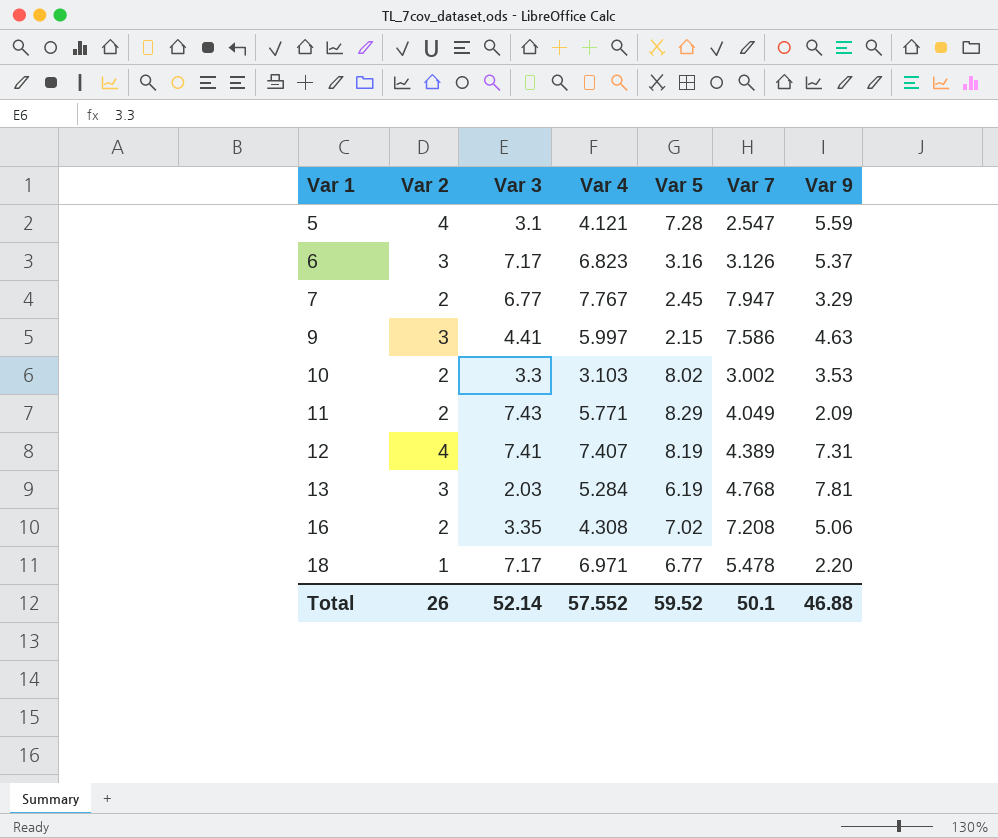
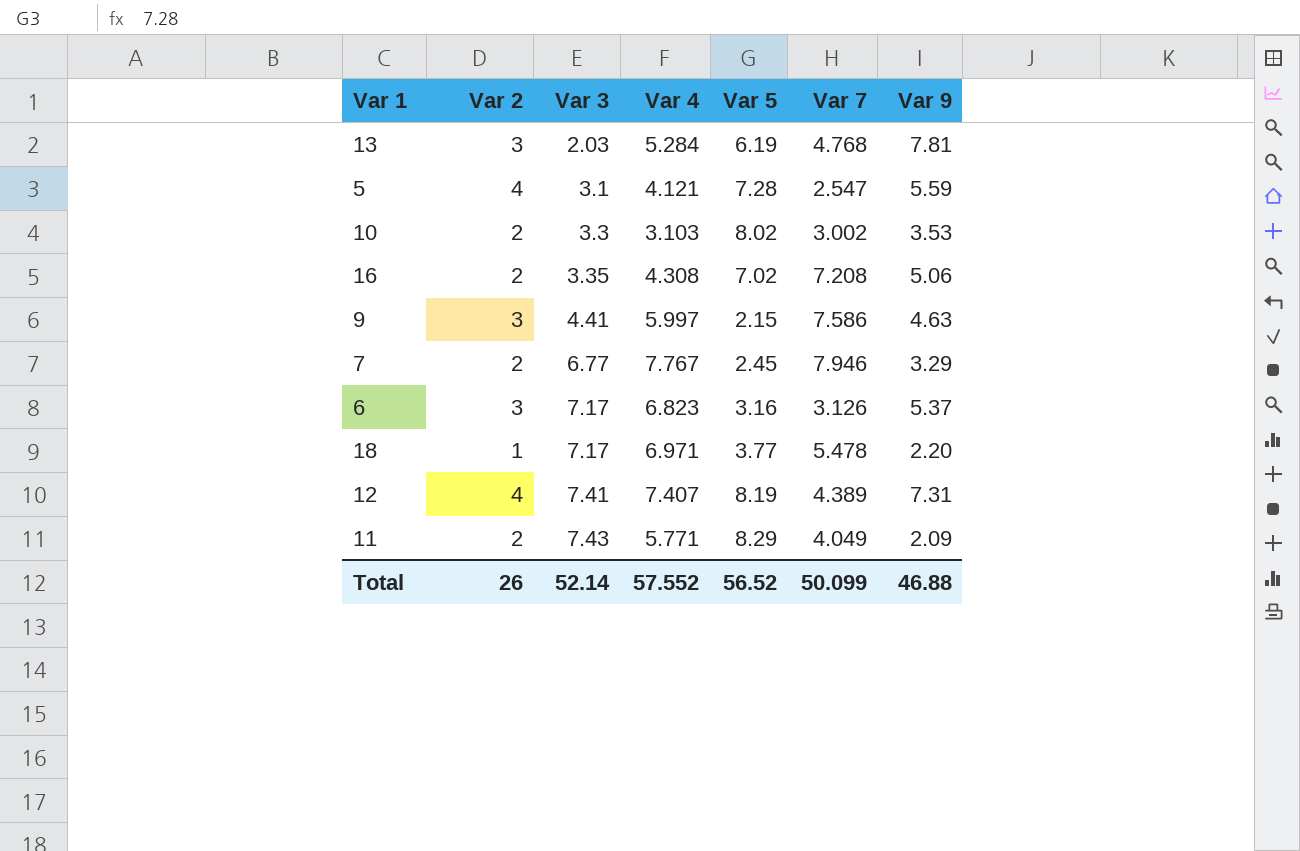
row order: Var 1 ascending -> Var 3 ascending
7 | Var 7: 7.947 -> 7.946
18 | Var 5: 6.77 -> 3.77
Total | Var 5: 59.52 -> 56.52
Total | Var 7: 50.1 -> 50.099

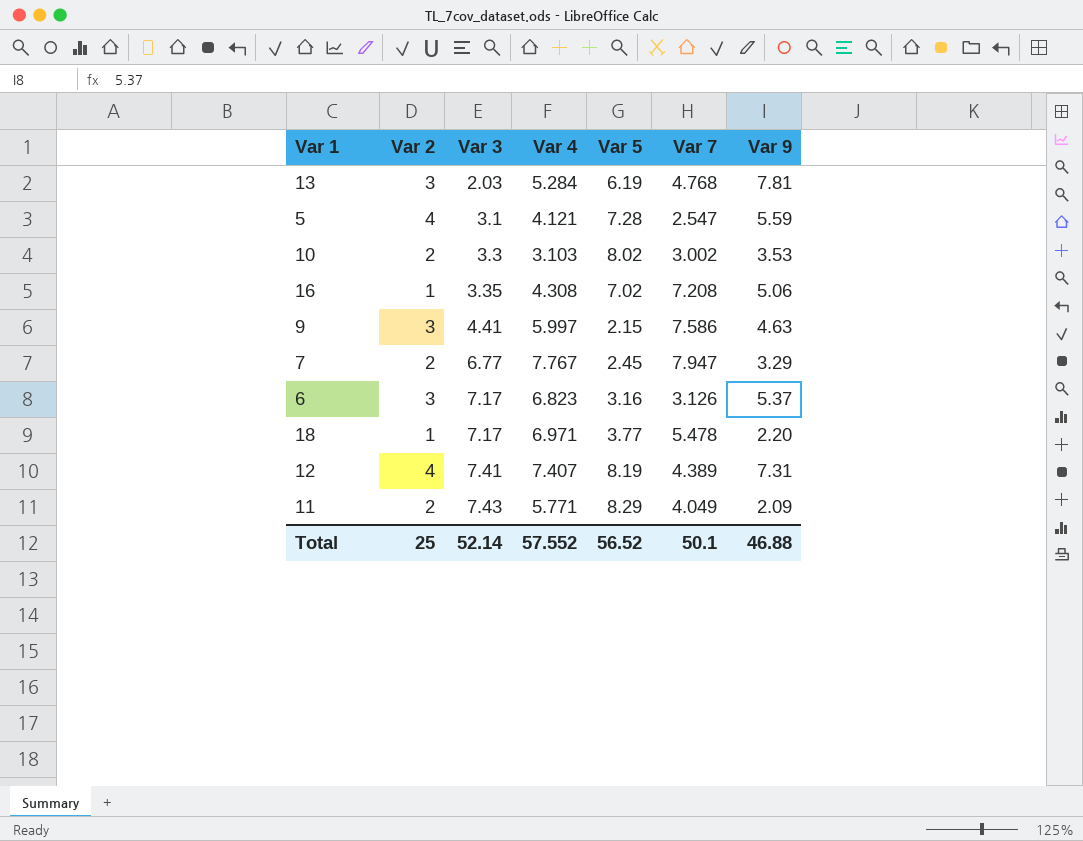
16 | Var 2: 2 -> 1
7 | Var 7: 7.946 -> 7.947
Total | Var 2: 26 -> 25
Total | Var 7: 50.099 -> 50.1

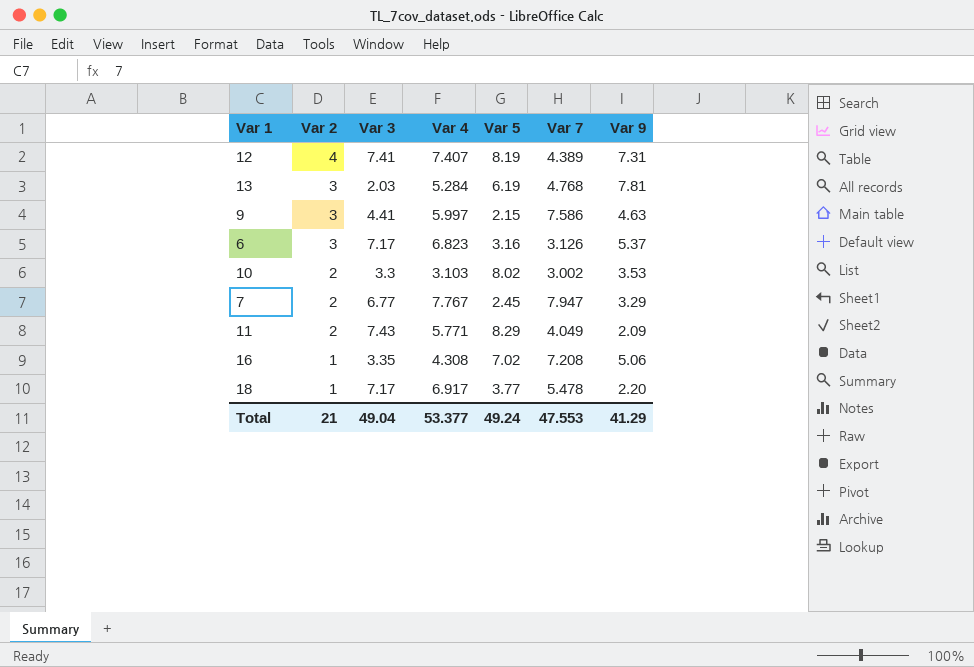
row order: Var 3 ascending -> Var 2 descending
row 5: 4 | 3.1 | 4.121 | 7.28 | 2.547 | 5.59 -> none
18 | Var 4: 6.971 -> 6.917
Total | Var 2: 25 -> 21
Total | Var 3: 52.14 -> 49.04
Total | Var 4: 57.552 -> 53.377
Total | Var 5: 56.52 -> 49.24
Total | Var 7: 50.1 -> 47.553
Total | Var 9: 46.88 -> 41.29

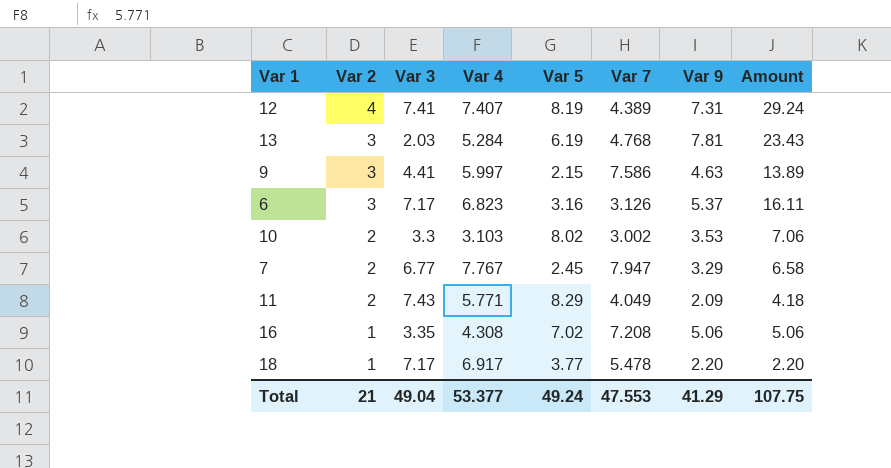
column Amount | formula: none -> [Var 2] * [Var 9]

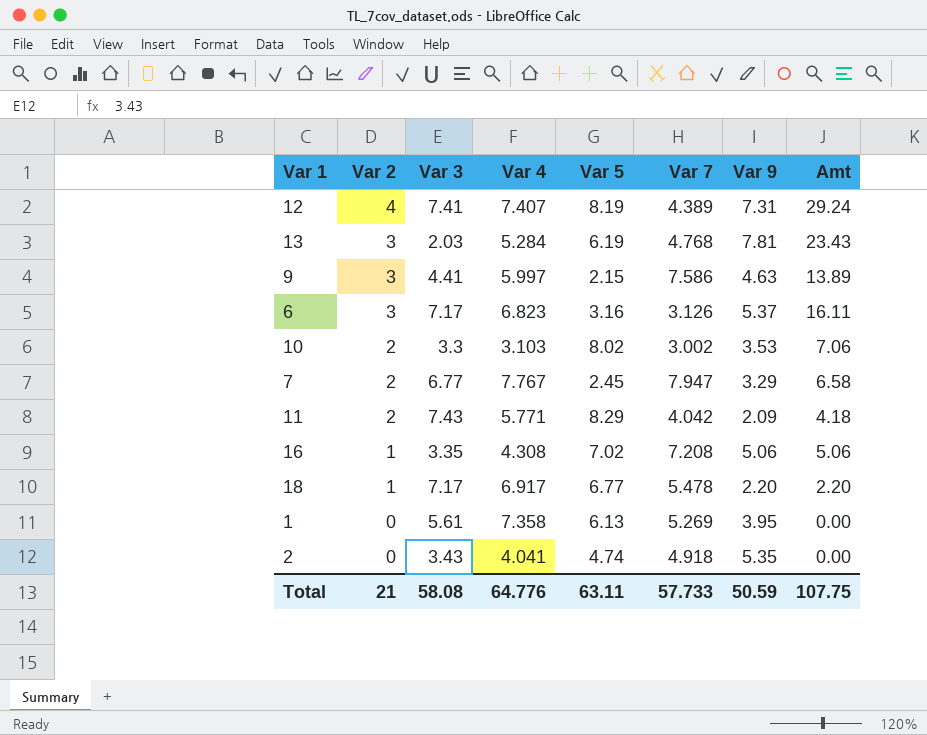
column name: Amount -> Amt
11 | Var 7: 4.049 -> 4.042
18 | Var 5: 3.77 -> 6.77
row 1: none -> 0 | 5.61 | 7.358 | 6.13 | 5.269 | 3.95 | 0.00
row 2: none -> 0 | 3.43 | 4.041 | 4.74 | 4.918 | 5.35 | 0.00
Total | Var 3: 49.04 -> 58.08
Total | Var 4: 53.377 -> 64.776
Total | Var 5: 49.24 -> 63.11
Total | Var 7: 47.553 -> 57.733
Total | Var 9: 41.29 -> 50.59

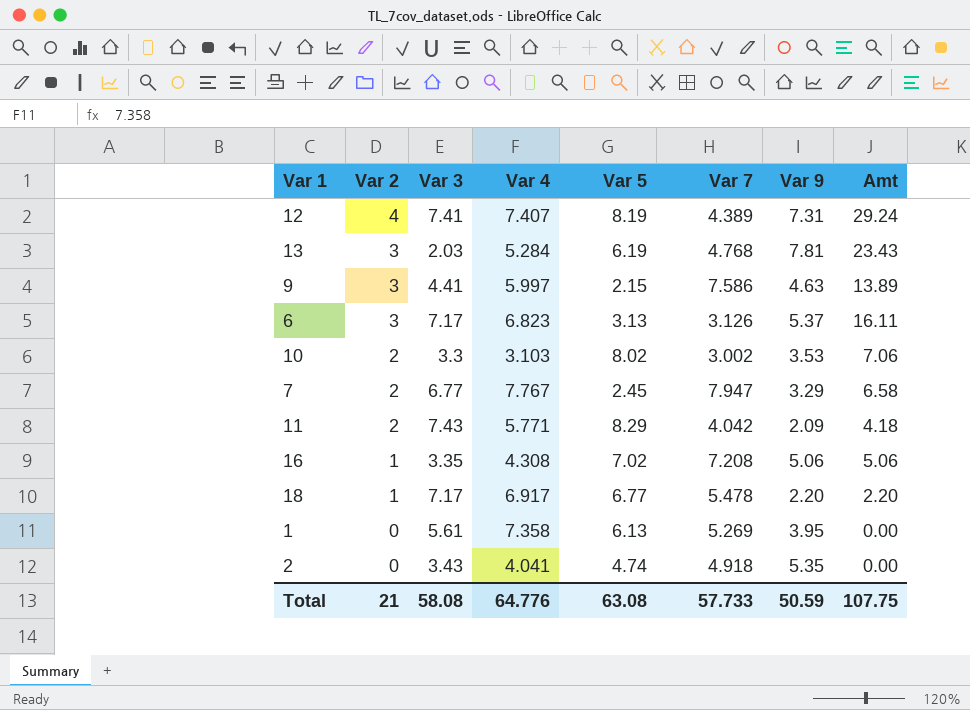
6 | Var 5: 3.16 -> 3.13
Total | Var 5: 63.11 -> 63.08

